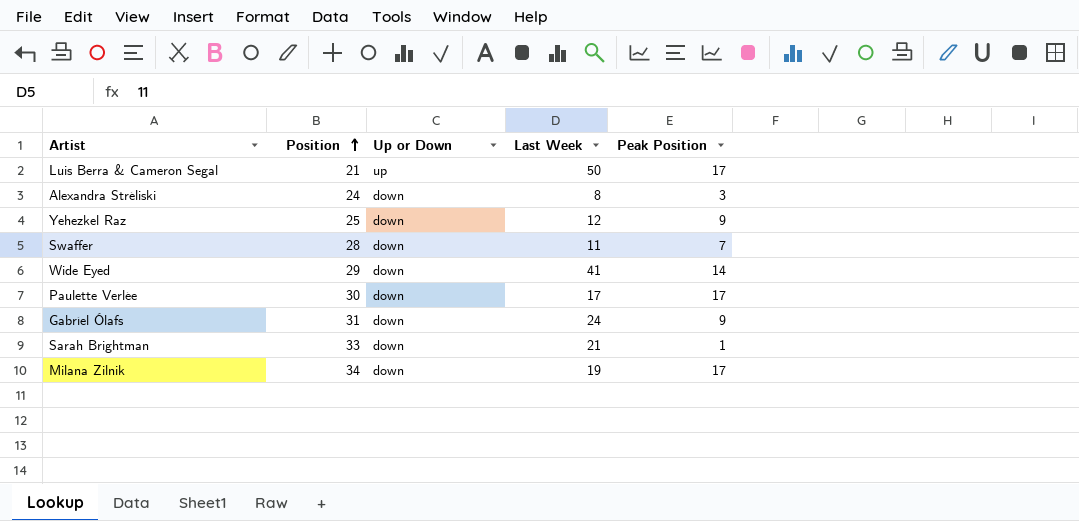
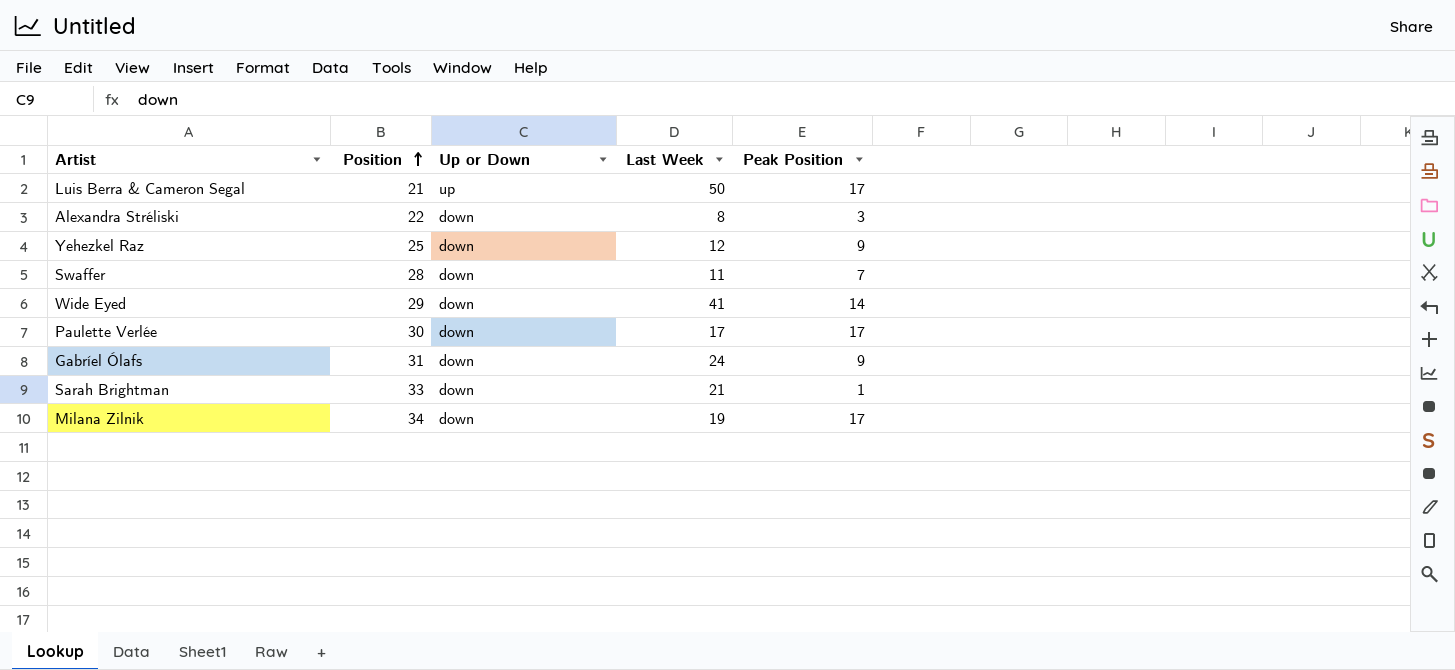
Alexandra Stréliski | Position: 24 -> 22

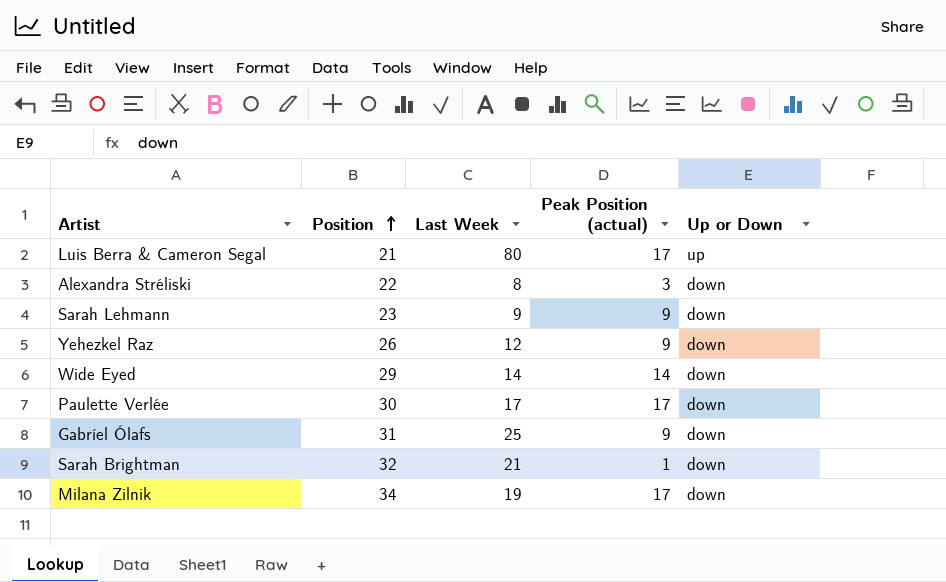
column name: Peak Position -> Peak Position (actual)
column Up or Down | position: 3 -> 5
row Swaffer: 28 | down | 11 | 7 -> none
Luis Berra & Cameron Segal | Last Week: 50 -> 80
row Sarah Lehmann: none -> 23 | 9 | 9 | down
Yehezkel Raz | Position: 25 -> 26
Wide Eyed | Last Week: 41 -> 14
Gabríel Ólafs | Last Week: 24 -> 25
Sarah Brightman | Position: 33 -> 32

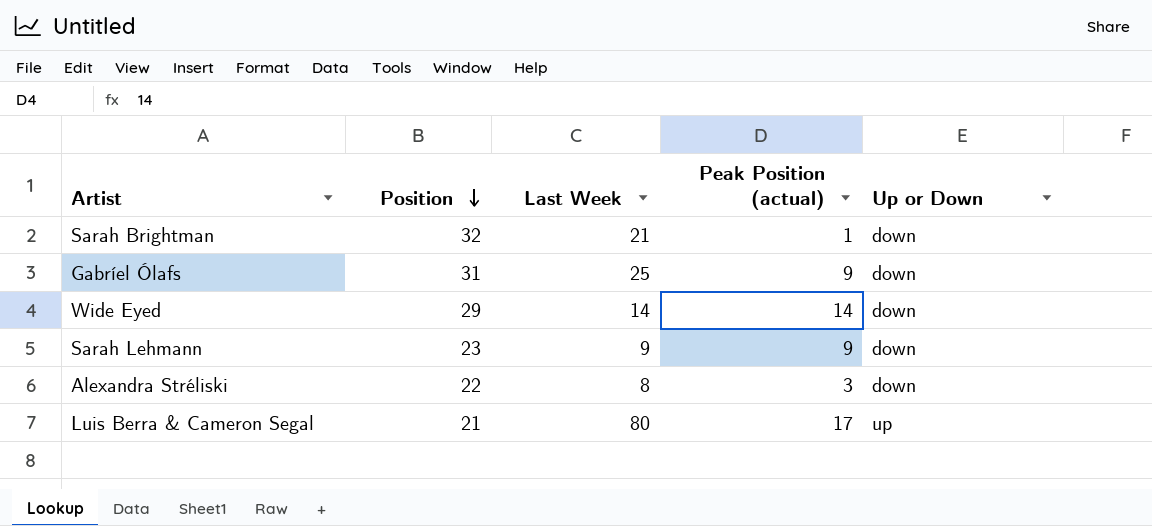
row order: Position ascending -> Position descending
row Yehezkel Raz: 26 | 12 | 9 | down -> none
row Paulette Verlée: 30 | 17 | 17 | down -> none
row Milana Zilnik: 34 | 19 | 17 | down -> none

